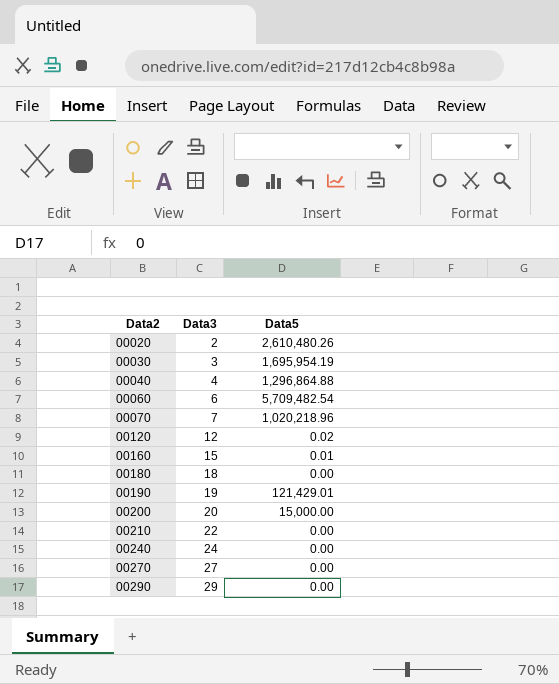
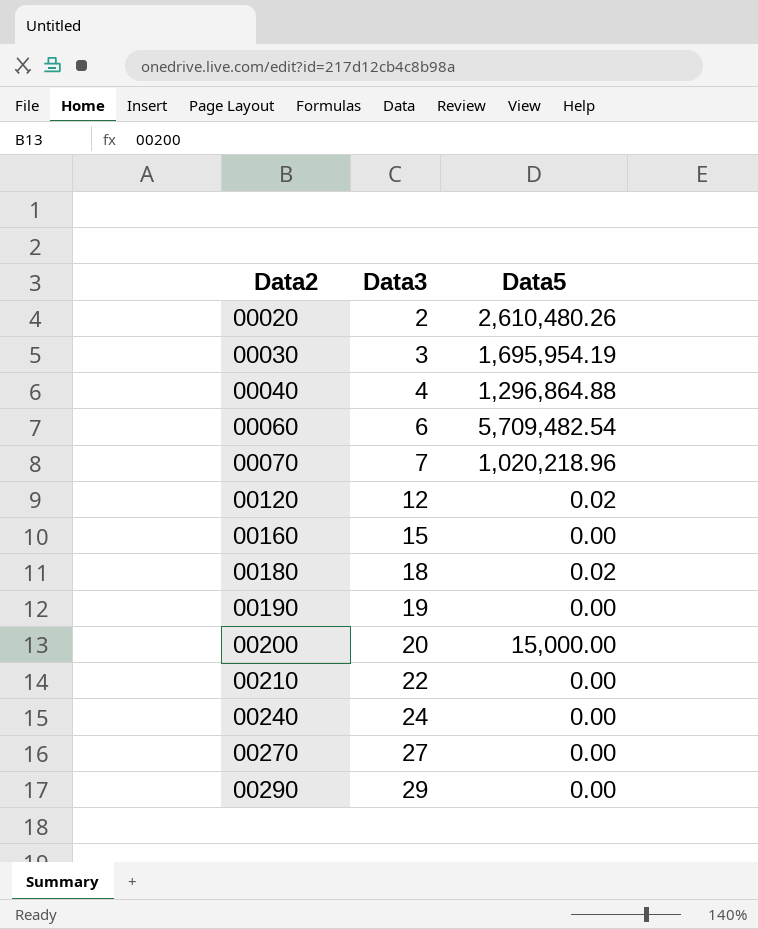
00160 | Data5: 0.01 -> 0.00
00180 | Data5: 0.00 -> 0.02
00190 | Data5: 121,429.01 -> 0.00

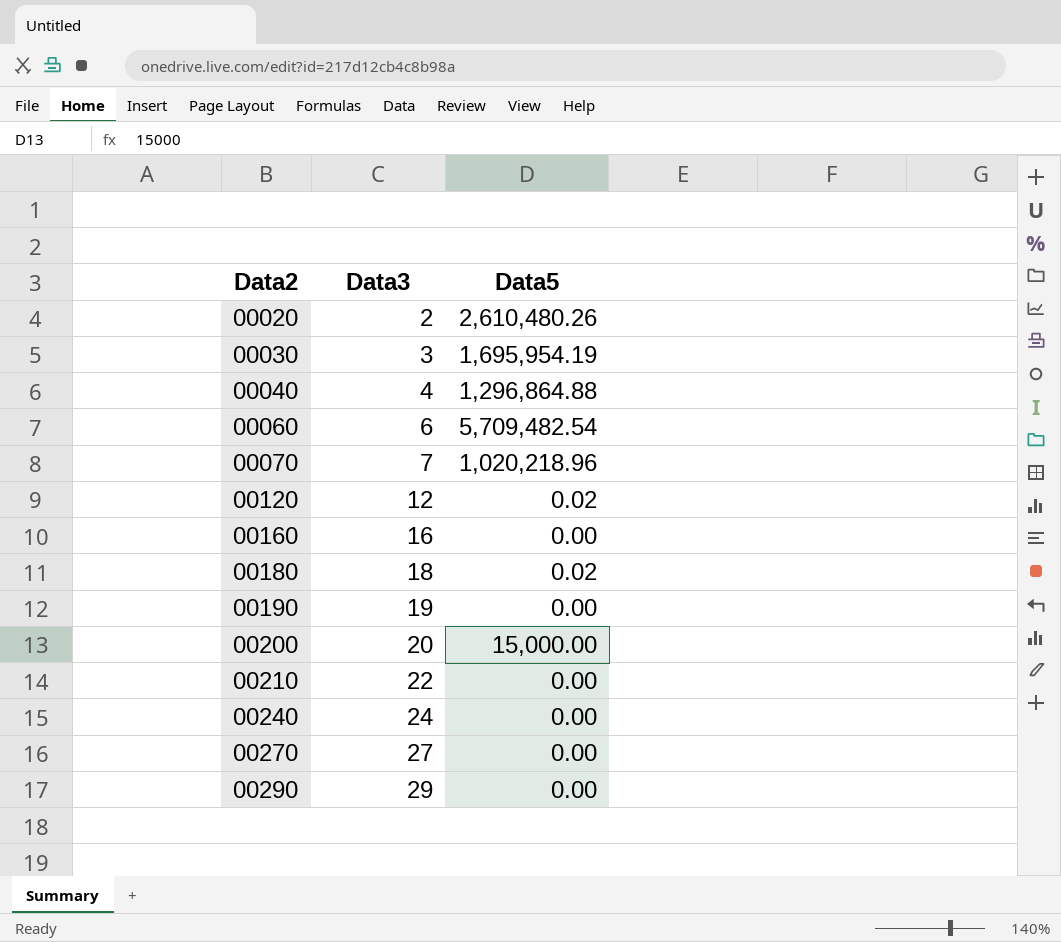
00160 | Data3: 15 -> 16

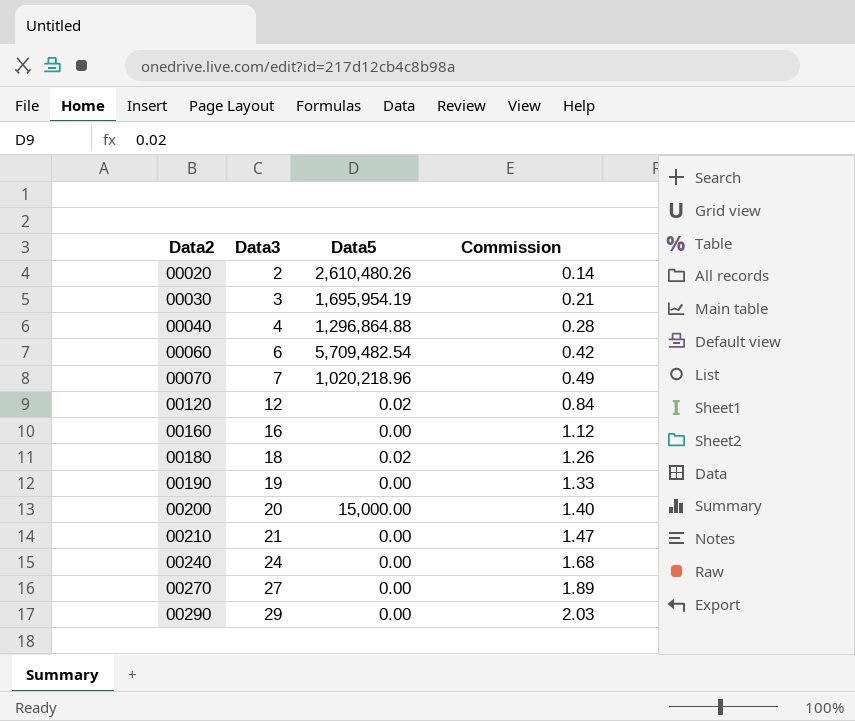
column Commission | formula: none -> [Data3] * 0.07
00210 | Data3: 22 -> 21

